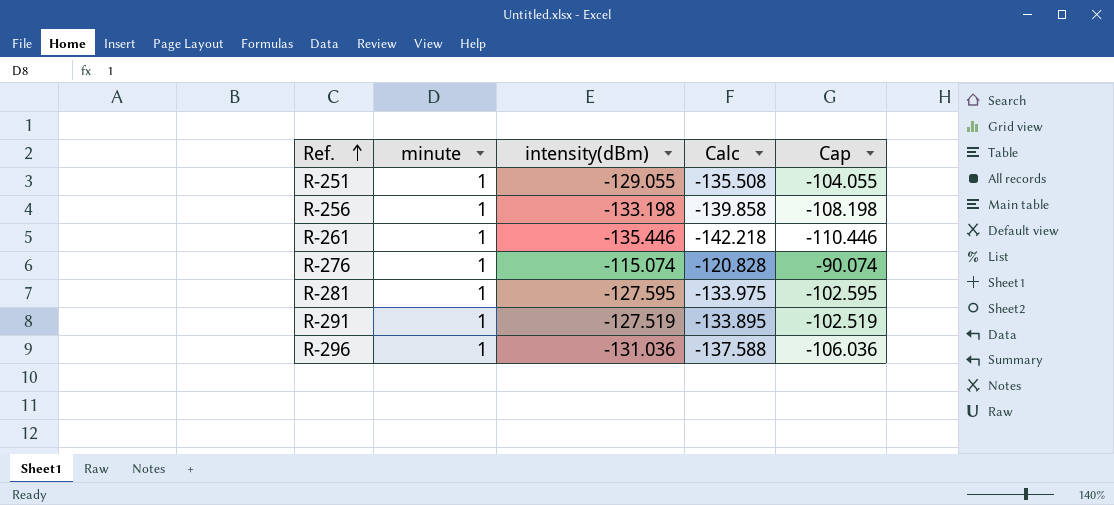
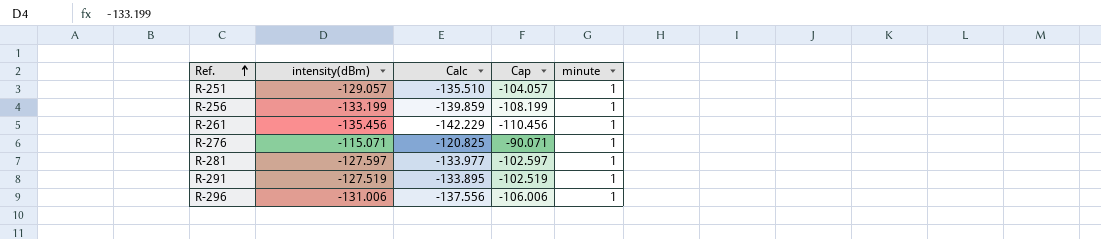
column minute | position: 2 -> 5
R-251 | intensity(dBm): -129.055 -> -129.057
R-251 | Calc: -135.508 -> -135.510
R-251 | Cap: -104.055 -> -104.057
R-256 | intensity(dBm): -133.198 -> -133.199
R-256 | Calc: -139.858 -> -139.859
R-256 | Cap: -108.198 -> -108.199
R-261 | intensity(dBm): -135.446 -> -135.456
R-261 | Calc: -142.218 -> -142.229
R-261 | Cap: -110.446 -> -110.456
R-276 | intensity(dBm): -115.074 -> -115.071
R-276 | Calc: -120.828 -> -120.825
R-276 | Cap: -90.074 -> -90.071
R-281 | intensity(dBm): -127.595 -> -127.597
R-281 | Calc: -133.975 -> -133.977
R-281 | Cap: -102.595 -> -102.597
R-296 | intensity(dBm): -131.036 -> -131.006
R-296 | Calc: -137.588 -> -137.556
R-296 | Cap: -106.036 -> -106.006

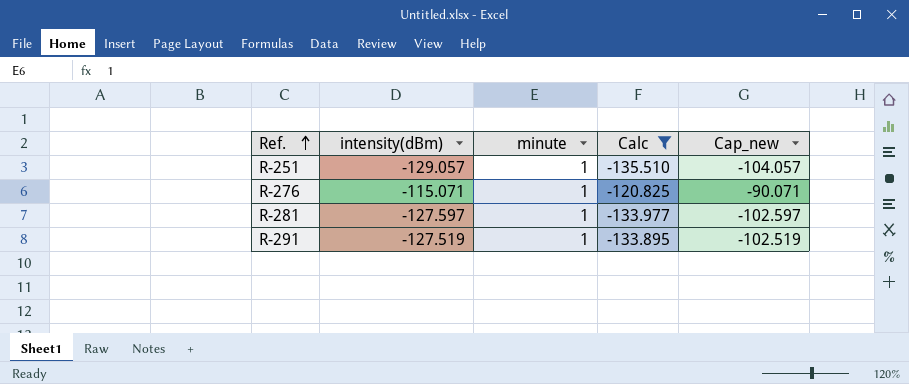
filter: none -> Calc >= -135.510
column minute | position: 5 -> 3
column name: Cap -> Cap_new

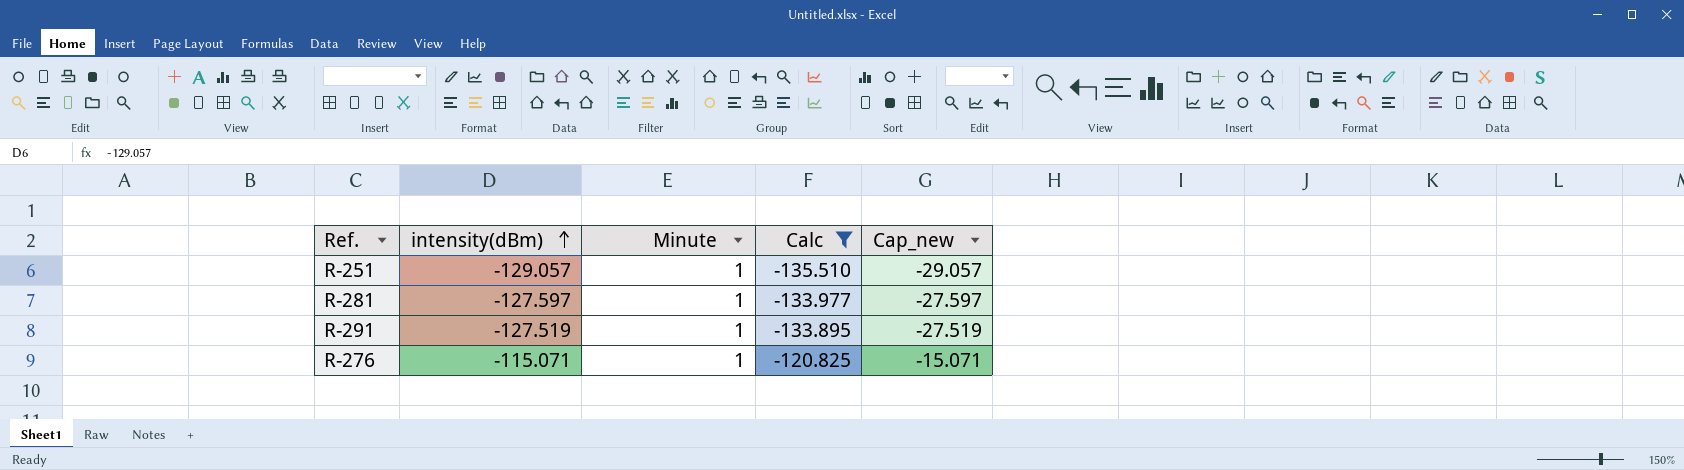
row order: Ref. ascending -> intensity(dBm) ascending
column name: minute -> Minute
column Cap_new | formula: [intensity(dBm)] + 25 -> [intensity(dBm)] + 100

